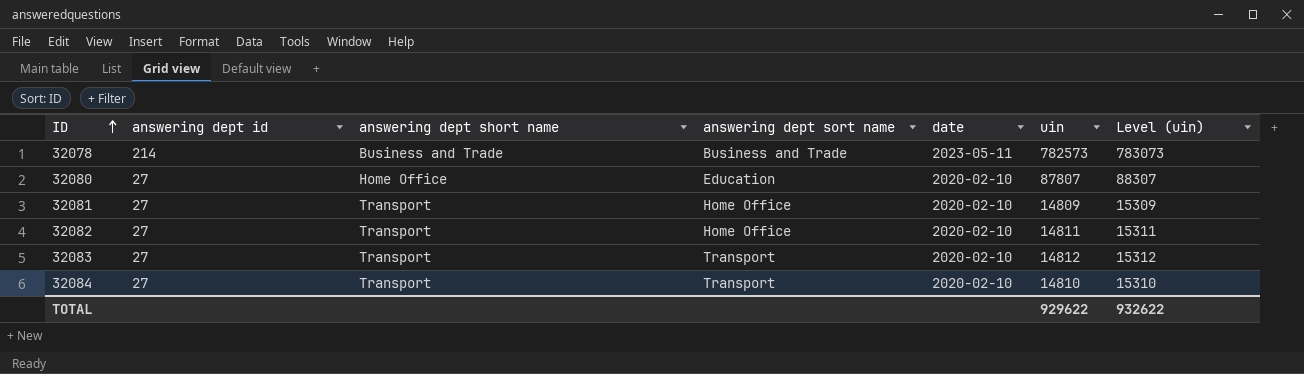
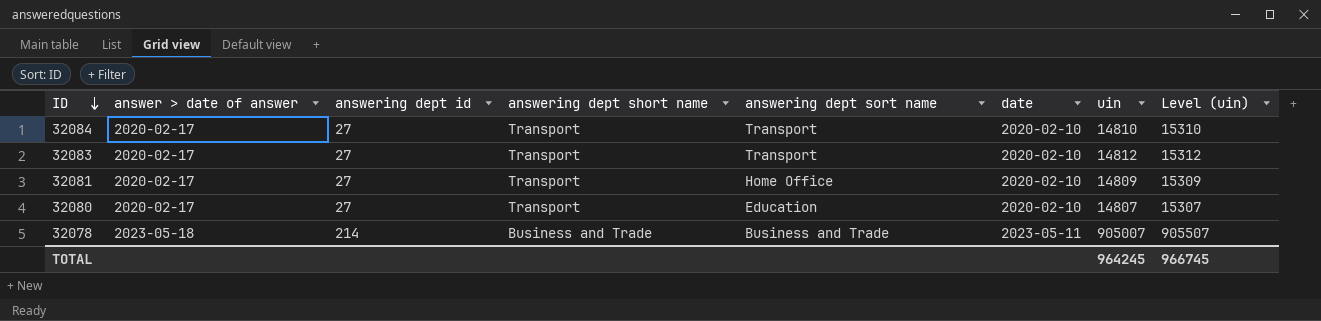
row order: ID ascending -> ID descending
column answer > date of answer | position: none -> 2
row 32082: 27 | Transport | Home Office | 2020-02-10 | 14811 | 15311 -> none
32080 | answering dept short name: Home Office -> Transport
32080 | uin: 87807 -> 14807
32080 | Level (uin): 88307 -> 15307
32078 | uin: 782573 -> 905007
32078 | Level (uin): 783073 -> 905507
TOTAL | uin: 929622 -> 964245
TOTAL | Level (uin): 932622 -> 966745

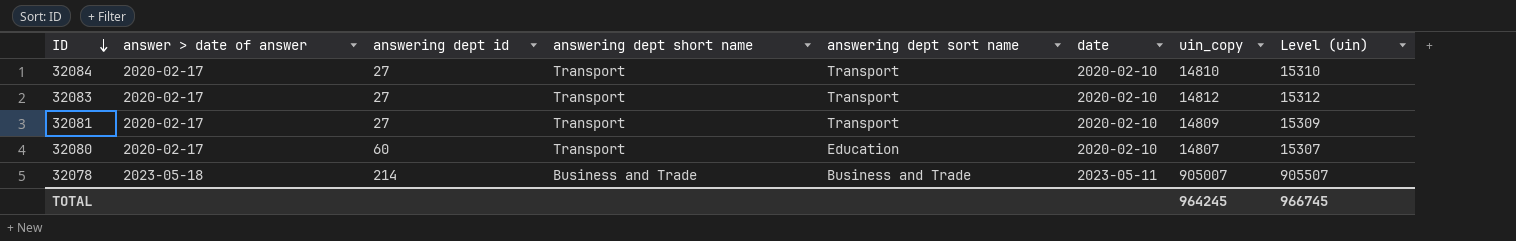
column name: uin -> uin_copy
32081 | answering dept sort name: Home Office -> Transport
32080 | answering dept id: 27 -> 60

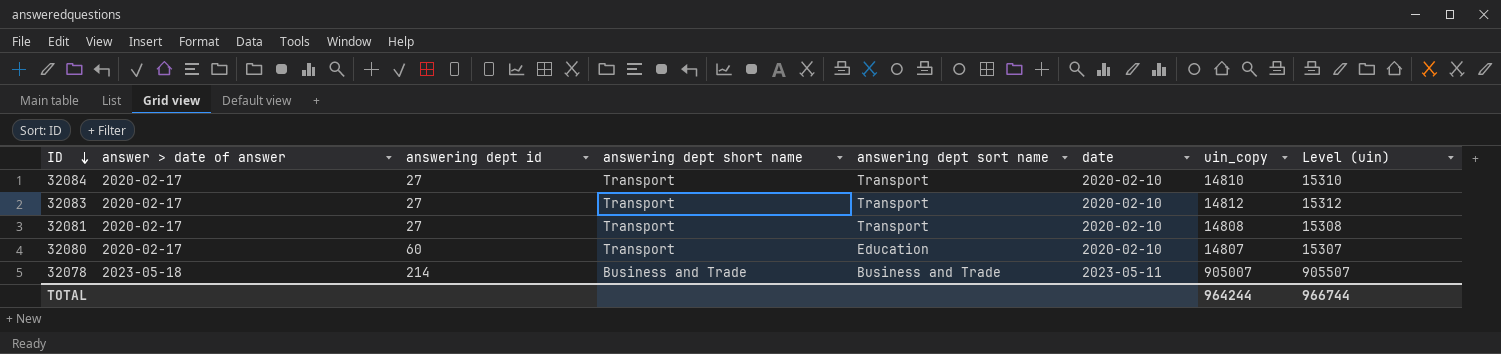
32081 | uin_copy: 14809 -> 14808
32081 | Level (uin): 15309 -> 15308
TOTAL | uin_copy: 964245 -> 964244
TOTAL | Level (uin): 966745 -> 966744

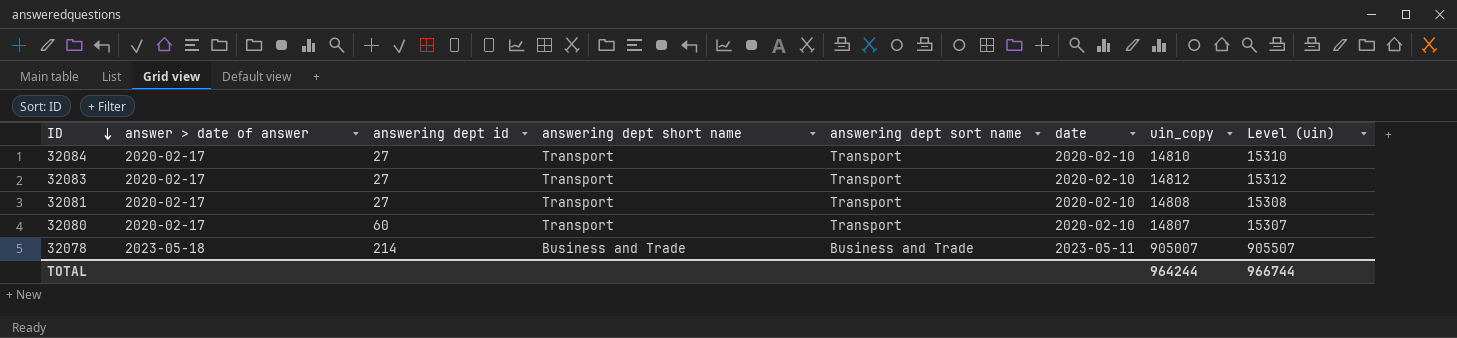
32080 | answering dept sort name: Education -> Transport

